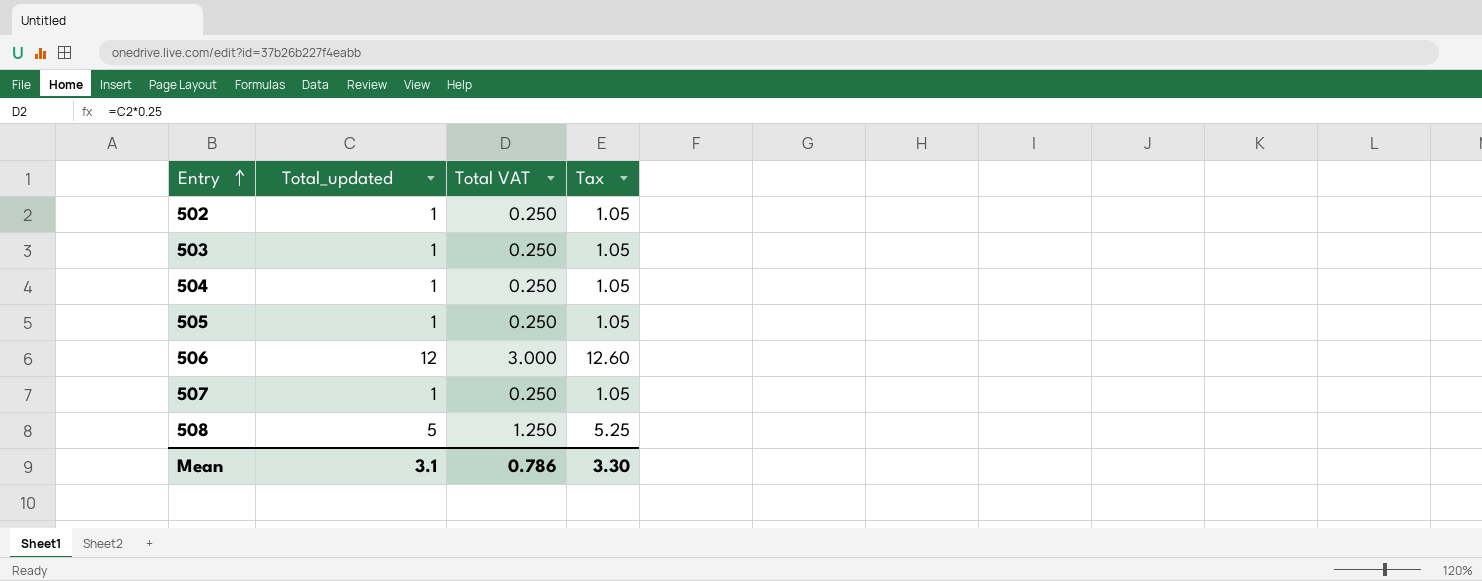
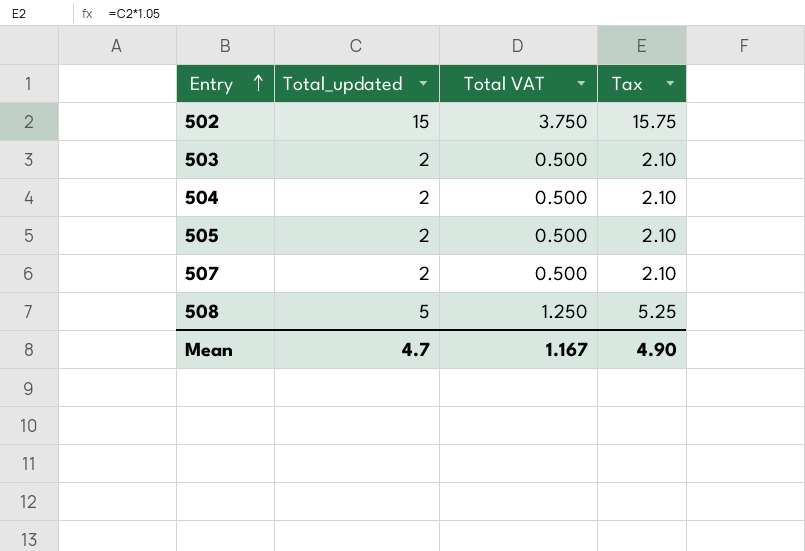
row 506: 12 | 3.000 | 12.60 -> none
502 | Total_updated: 1 -> 15
502 | Total VAT: 0.250 -> 3.750
502 | Tax: 1.05 -> 15.75
503 | Total_updated: 1 -> 2
503 | Total VAT: 0.250 -> 0.500
503 | Tax: 1.05 -> 2.10
504 | Total_updated: 1 -> 2
504 | Total VAT: 0.250 -> 0.500
504 | Tax: 1.05 -> 2.10
505 | Total_updated: 1 -> 2
505 | Total VAT: 0.250 -> 0.500
505 | Tax: 1.05 -> 2.10
507 | Total_updated: 1 -> 2
507 | Total VAT: 0.250 -> 0.500
507 | Tax: 1.05 -> 2.10
Mean | Total_updated: 3.1 -> 4.7
Mean | Total VAT: 0.786 -> 1.167
Mean | Tax: 3.30 -> 4.90

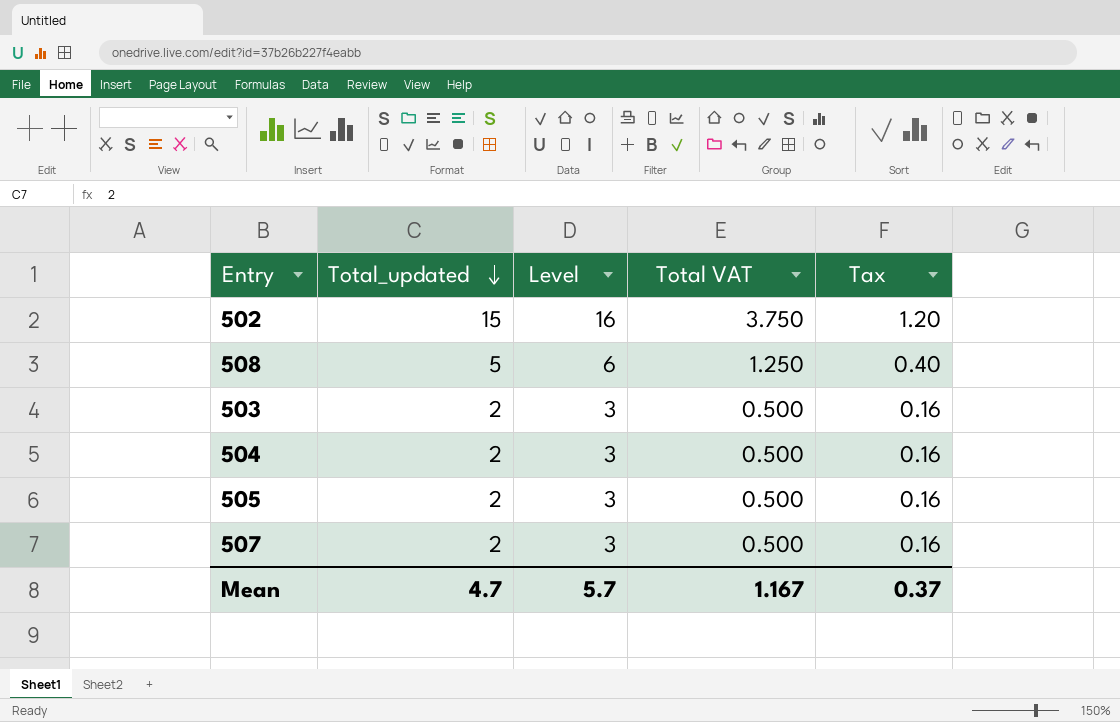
row order: Entry ascending -> Total_updated descending
column Level | formula: none -> [Total_updated] + 1
column Tax | formula: [Total_updated] * 1.05 -> [Total_updated] * 0.08
Mean | Tax: 4.90 -> 0.37

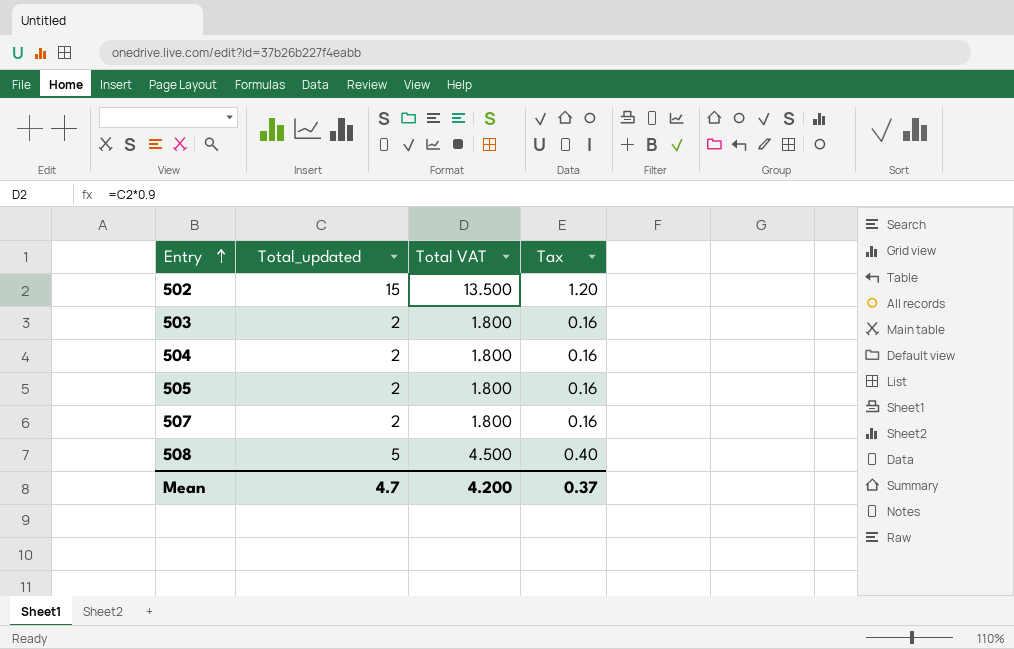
row order: Total_updated descending -> Entry ascending
column Level | formula: [Total_updated] + 1 -> none
column Total VAT | formula: [Total_updated] * 0.25 -> [Total_updated] * 0.9
Mean | Total VAT: 1.167 -> 4.200

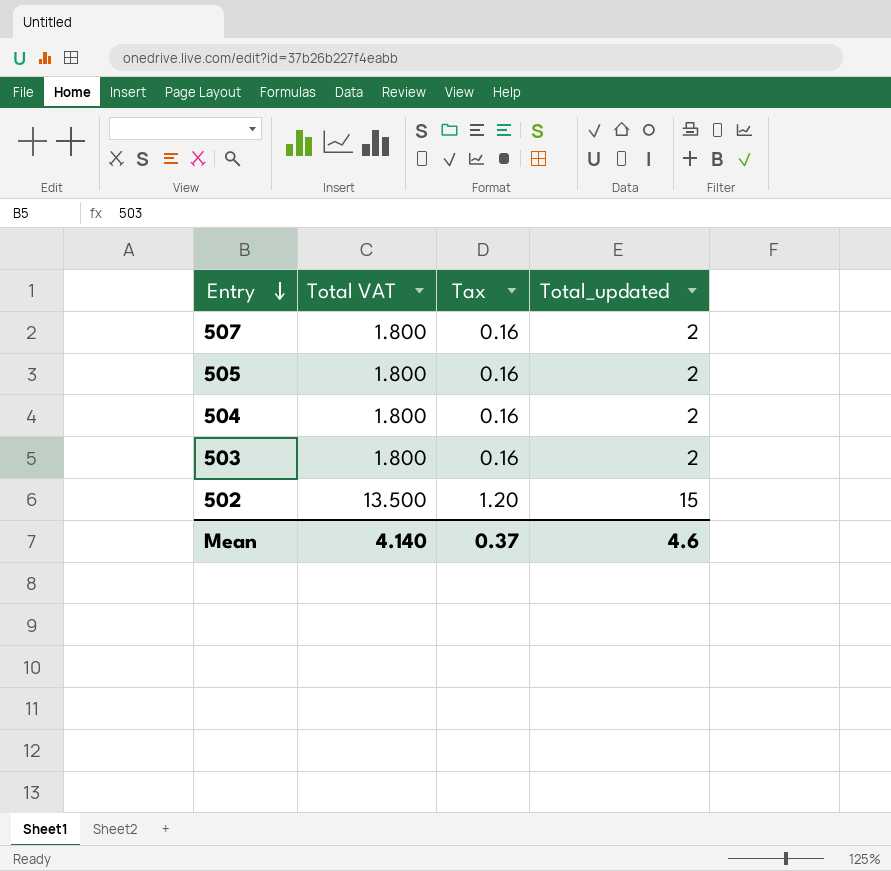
row order: Entry ascending -> Entry descending
column Total_updated | position: 2 -> 4
row 508: 5 | 4.500 | 0.40 -> none
Mean | Total VAT: 4.200 -> 4.140
Mean | Total_updated: 4.7 -> 4.6

